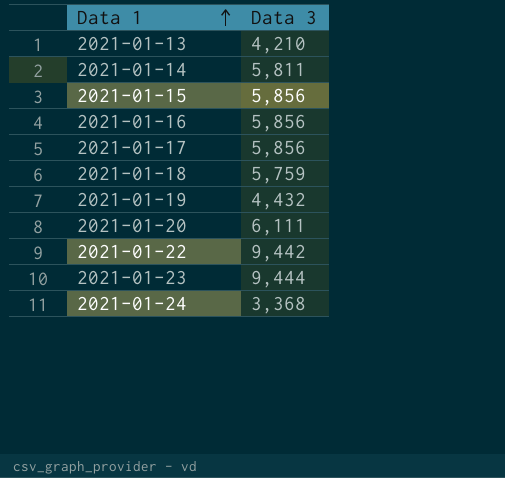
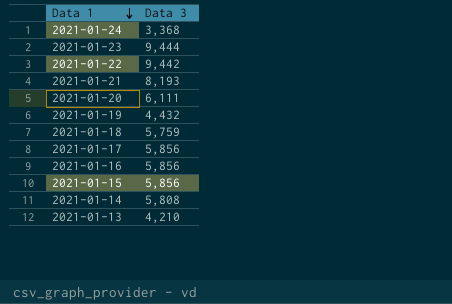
row order: Data 1 ascending -> Data 1 descending
row 2021-01-21: none -> 8,193
2021-01-14 | Data 3: 5,811 -> 5,808

